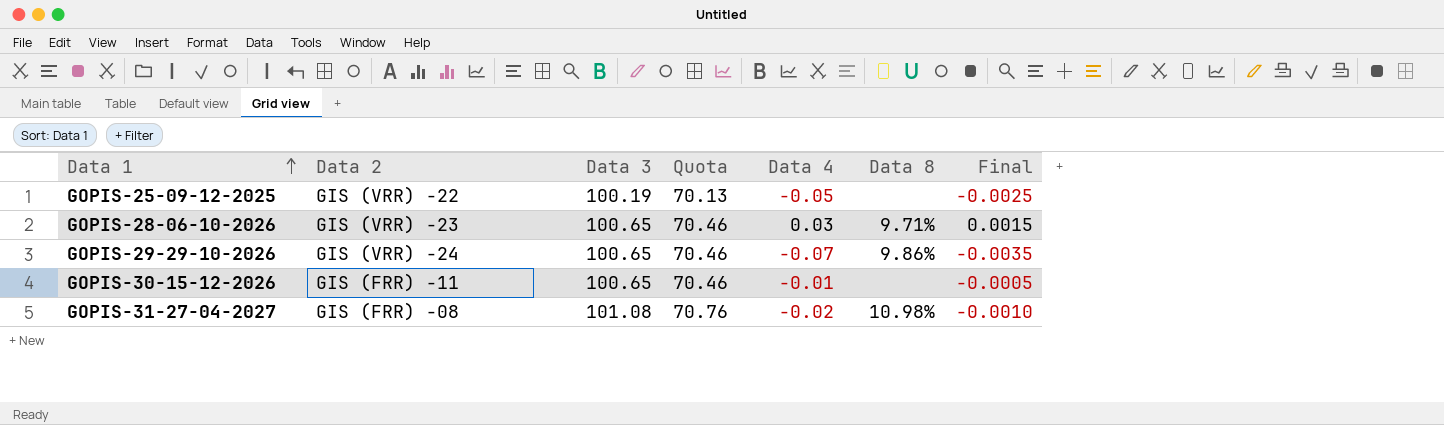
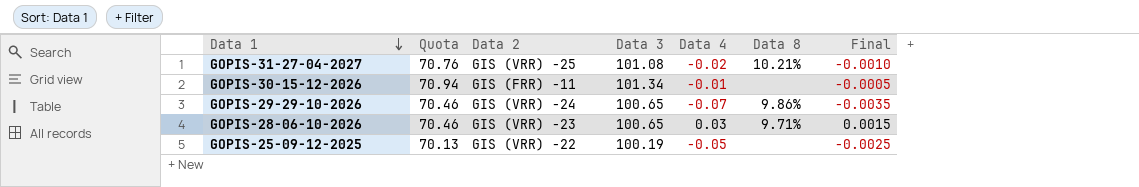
row order: Data 1 ascending -> Data 1 descending
column Quota | position: 4 -> 2
GOPIS-31-27-04-2027 | Data 2: GIS (FRR) -08 -> GIS (VRR) -25
GOPIS-31-27-04-2027 | Data 8: 10.98% -> 10.21%
GOPIS-30-15-12-2026 | Quota: 70.46 -> 70.94
GOPIS-30-15-12-2026 | Data 3: 100.65 -> 101.34

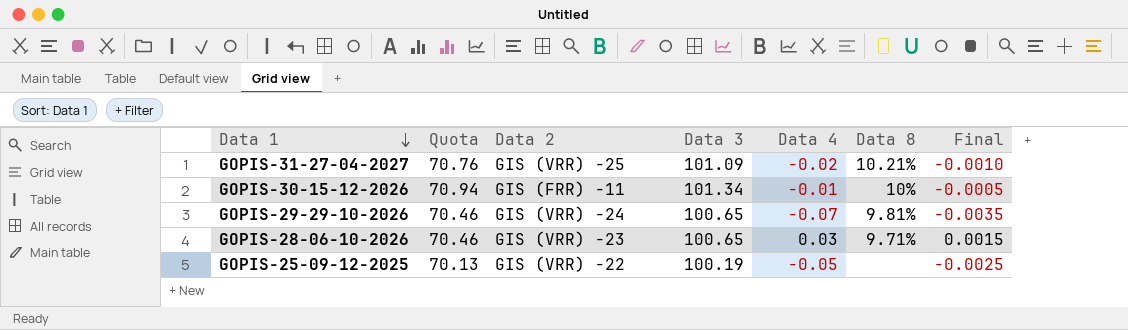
GOPIS-31-27-04-2027 | Data 3: 101.08 -> 101.09
GOPIS-30-15-12-2026 | Data 8: none -> 10%
GOPIS-29-29-10-2026 | Data 8: 9.86% -> 9.81%

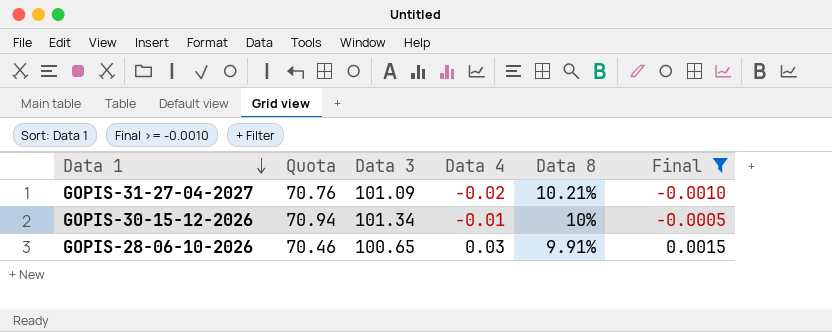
filter: none -> Final >= -0.0010
column Data 2 | position: 3 -> none
GOPIS-28-06-10-2026 | Data 8: 9.71% -> 9.91%

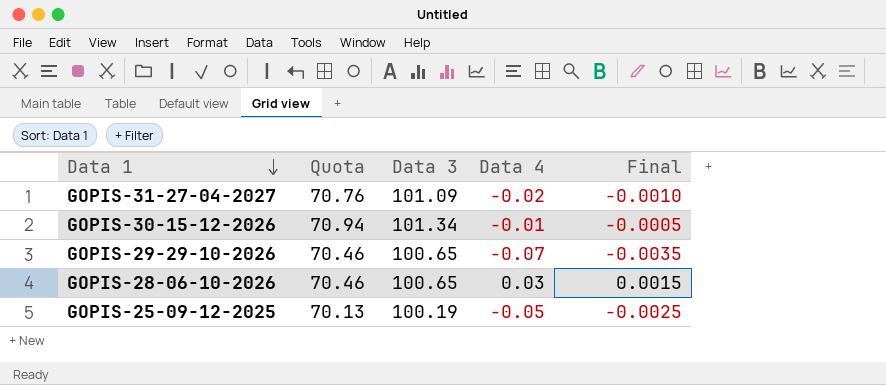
filter: Final >= -0.0010 -> none
column Data 8 | position: 5 -> none

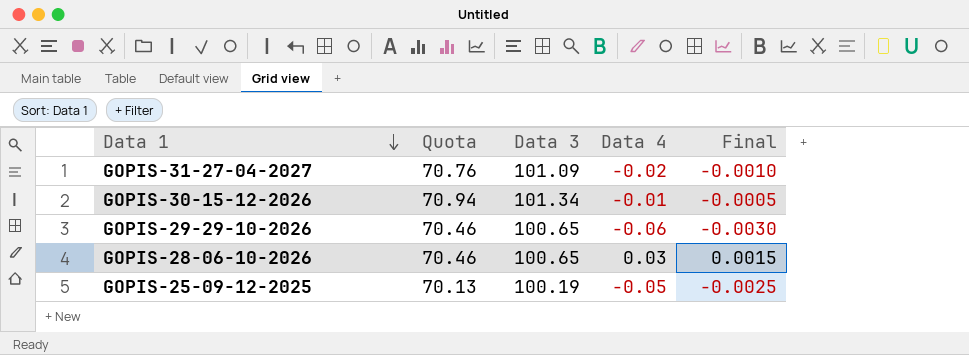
GOPIS-29-29-10-2026 | Data 4: -0.07 -> -0.06
GOPIS-29-29-10-2026 | Final: -0.0035 -> -0.0030

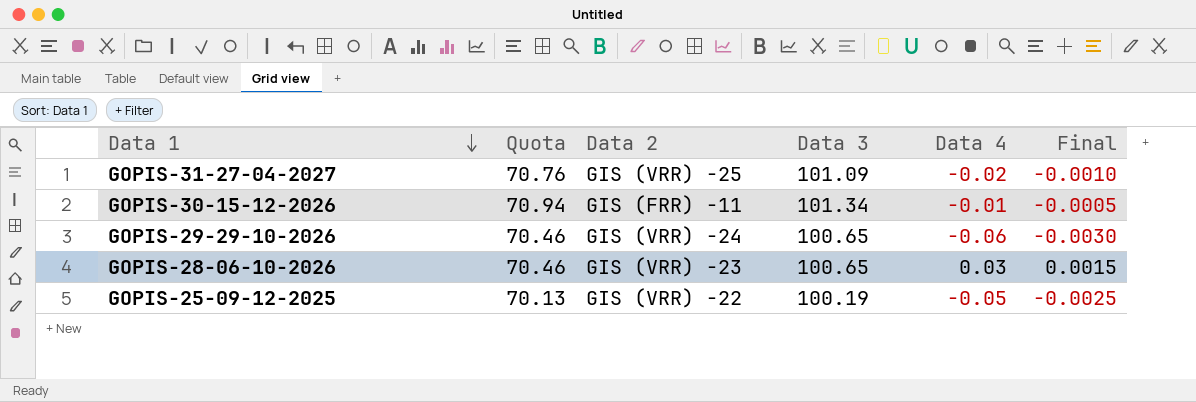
column Data 2 | position: none -> 3

